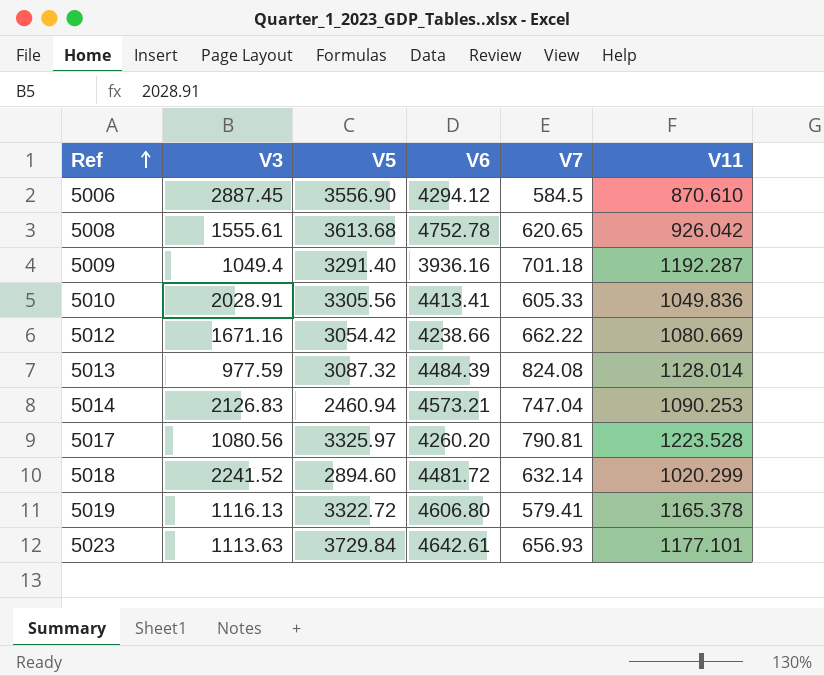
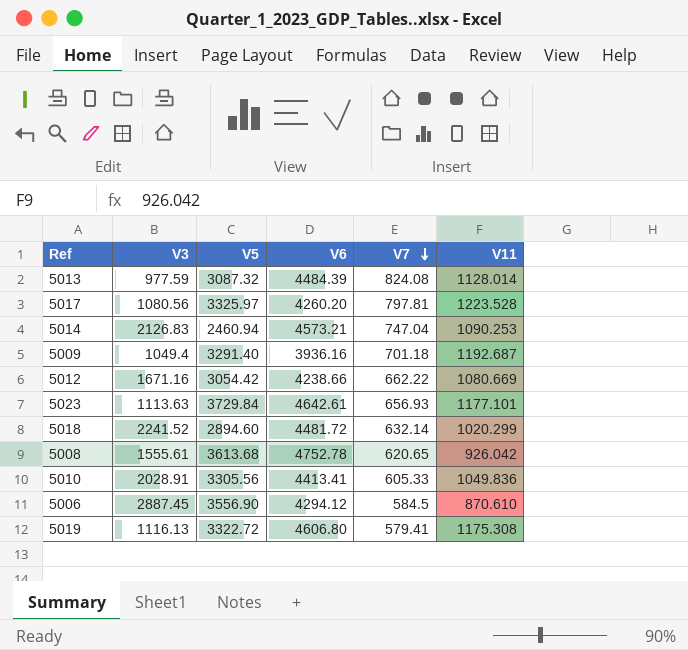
row order: Ref ascending -> V7 descending
5017 | V7: 790.81 -> 797.81
5009 | V11: 1192.287 -> 1192.687
5019 | V11: 1165.378 -> 1175.308

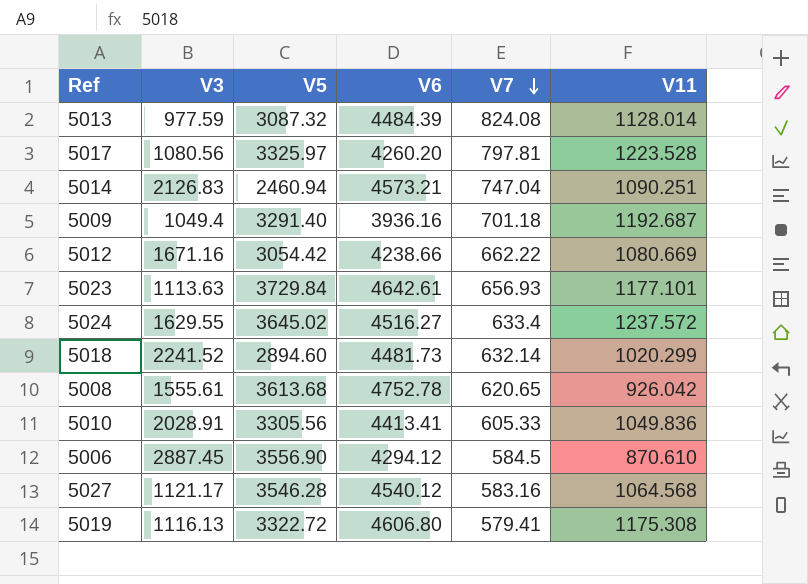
5014 | V11: 1090.253 -> 1090.251
row 5024: none -> 1629.55 | 3645.02 | 4516.27 | 633.4 | 1237.572
5018 | V6: 4481.72 -> 4481.73
row 5027: none -> 1121.17 | 3546.28 | 4540.12 | 583.16 | 1064.568

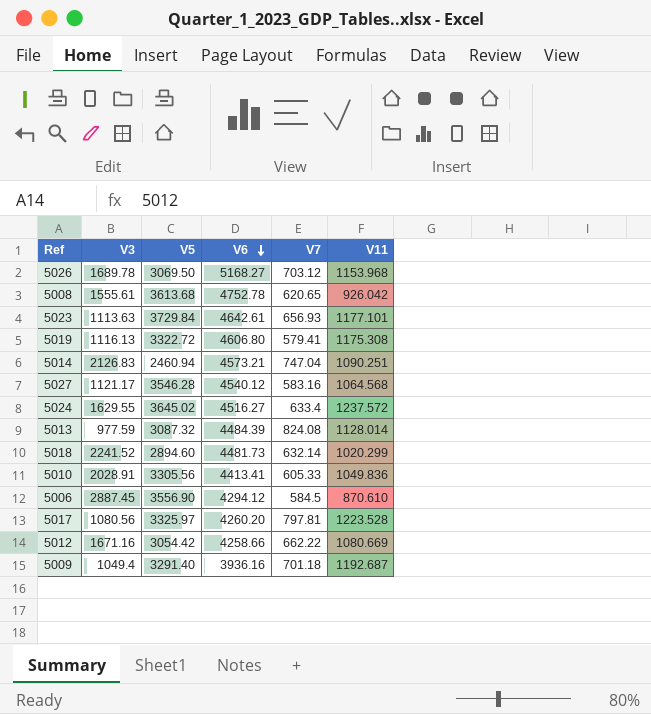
row order: V7 descending -> V6 descending
row 5026: none -> 1689.78 | 3069.50 | 5168.27 | 703.12 | 1153.968
5012 | V6: 4238.66 -> 4258.66

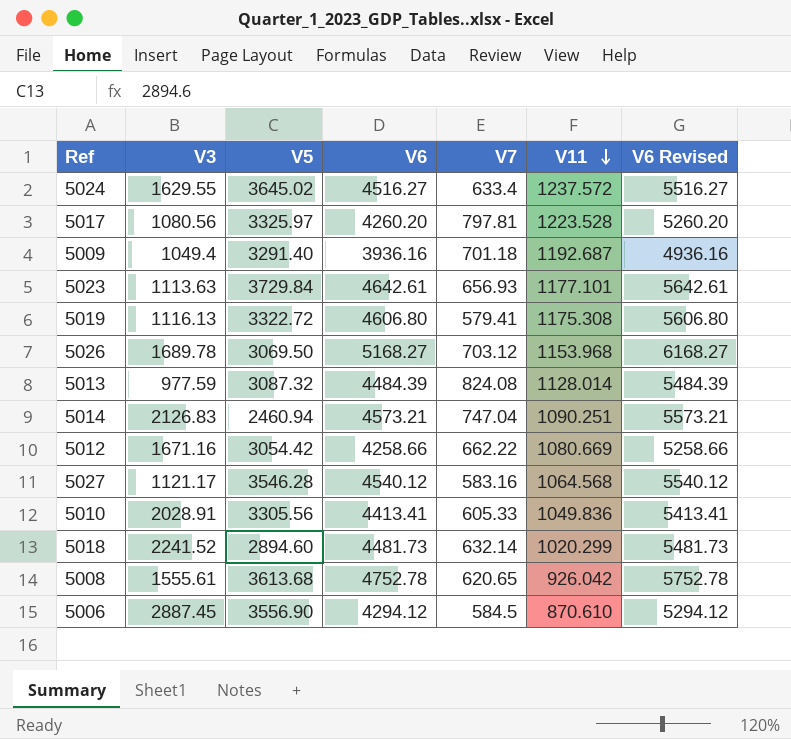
row order: V6 descending -> V11 descending
column V6 Revised | formula: none -> [V6] + 1000

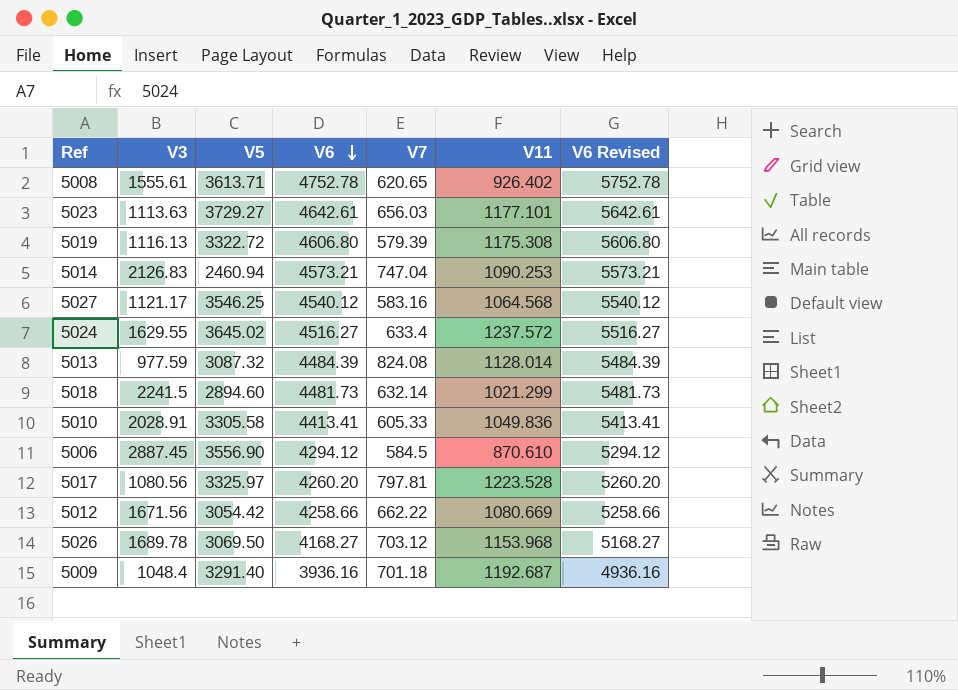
row order: V11 descending -> V6 descending
5008 | V5: 3613.68 -> 3613.71
5008 | V11: 926.042 -> 926.402
5023 | V5: 3729.84 -> 3729.27
5023 | V7: 656.93 -> 656.03
5019 | V7: 579.41 -> 579.39
5014 | V11: 1090.251 -> 1090.253
5027 | V5: 3546.28 -> 3546.25
5018 | V3: 2241.52 -> 2241.5
5018 | V11: 1020.299 -> 1021.299
5010 | V5: 3305.56 -> 3305.58
5012 | V3: 1671.16 -> 1671.56
5026 | V6: 5168.27 -> 4168.27
5026 | V6 Revised: 6168.27 -> 5168.27
5009 | V3: 1049.4 -> 1048.4

